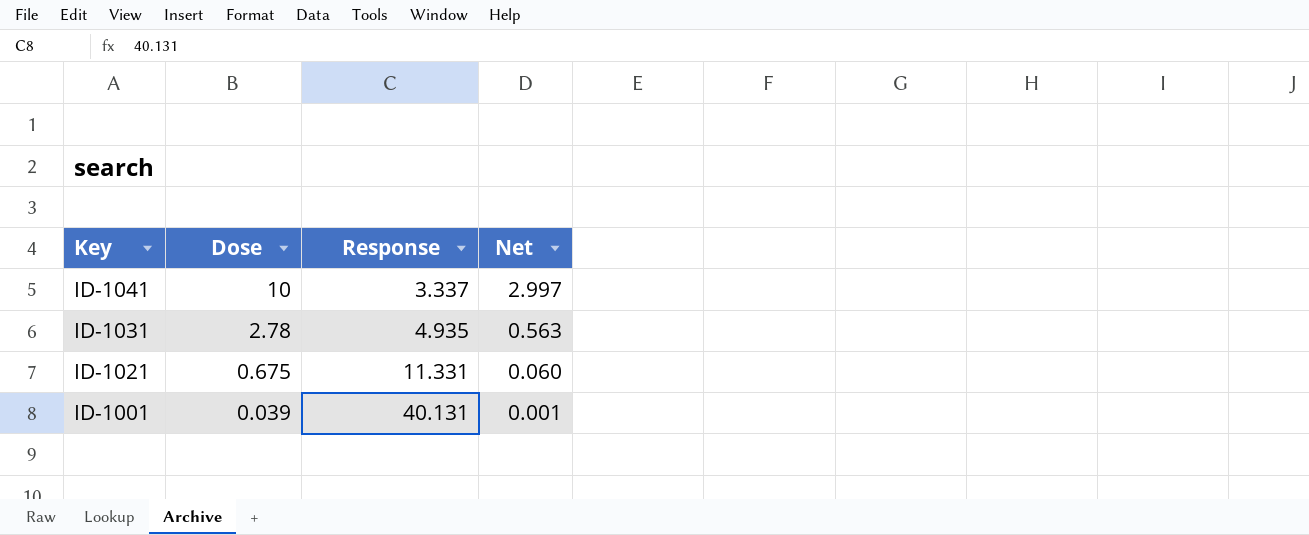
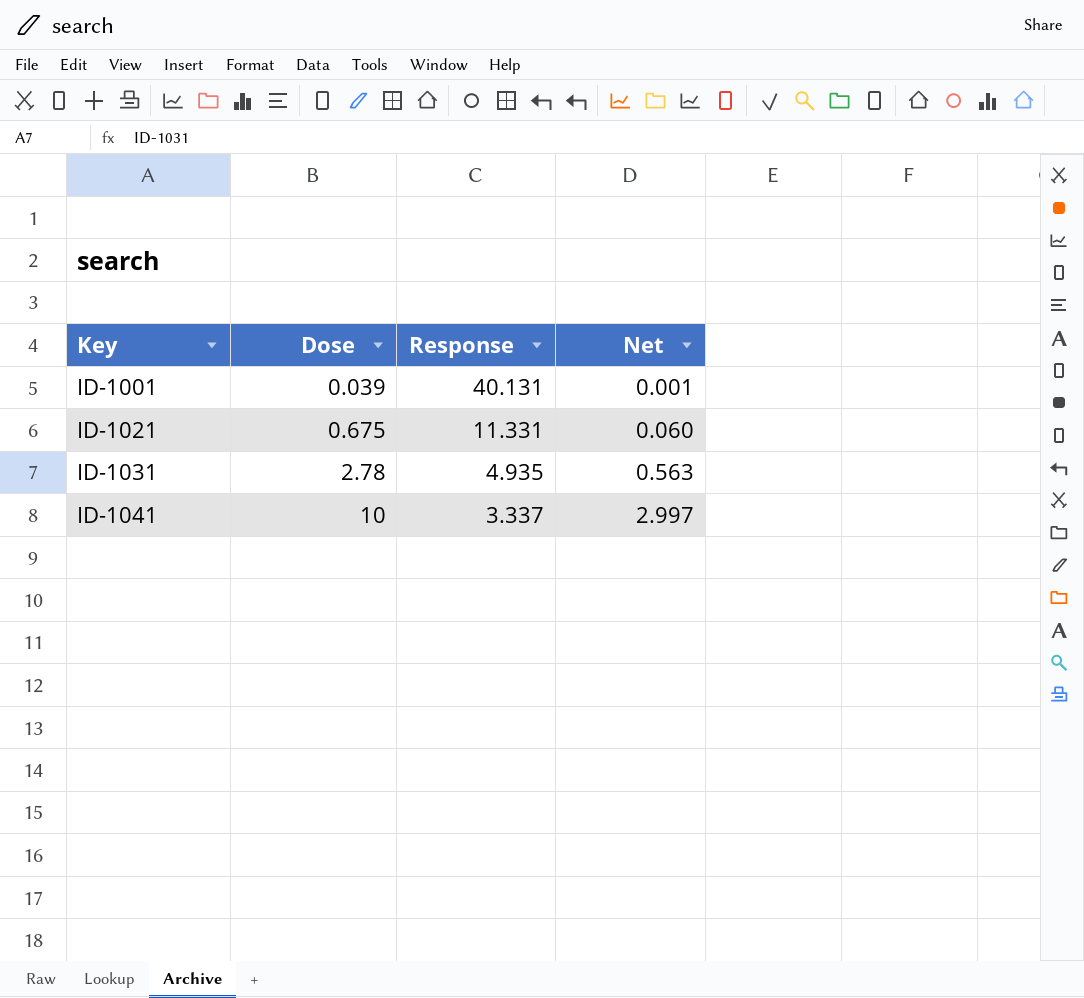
row order: Key descending -> Key ascending

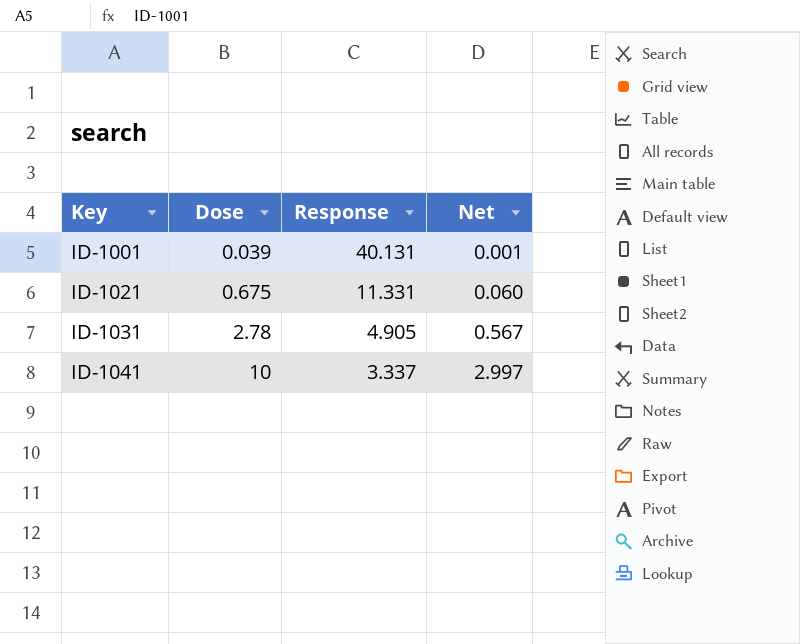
ID-1031 | Response: 4.935 -> 4.905
ID-1031 | Net: 0.563 -> 0.567

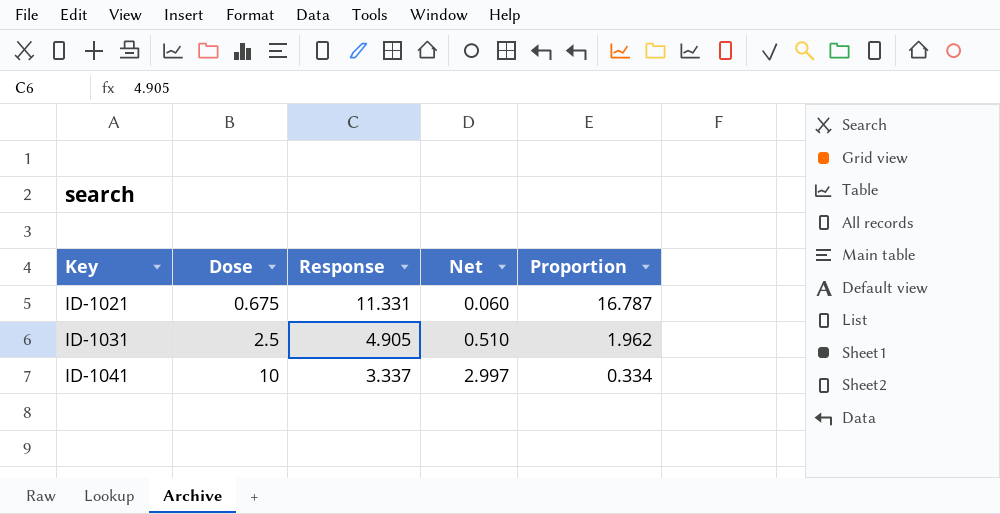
column Proportion | formula: none -> [Response] / [Dose]
row ID-1001: 0.039 | 40.131 | 0.001 -> none
ID-1031 | Dose: 2.78 -> 2.5
ID-1031 | Net: 0.567 -> 0.510

